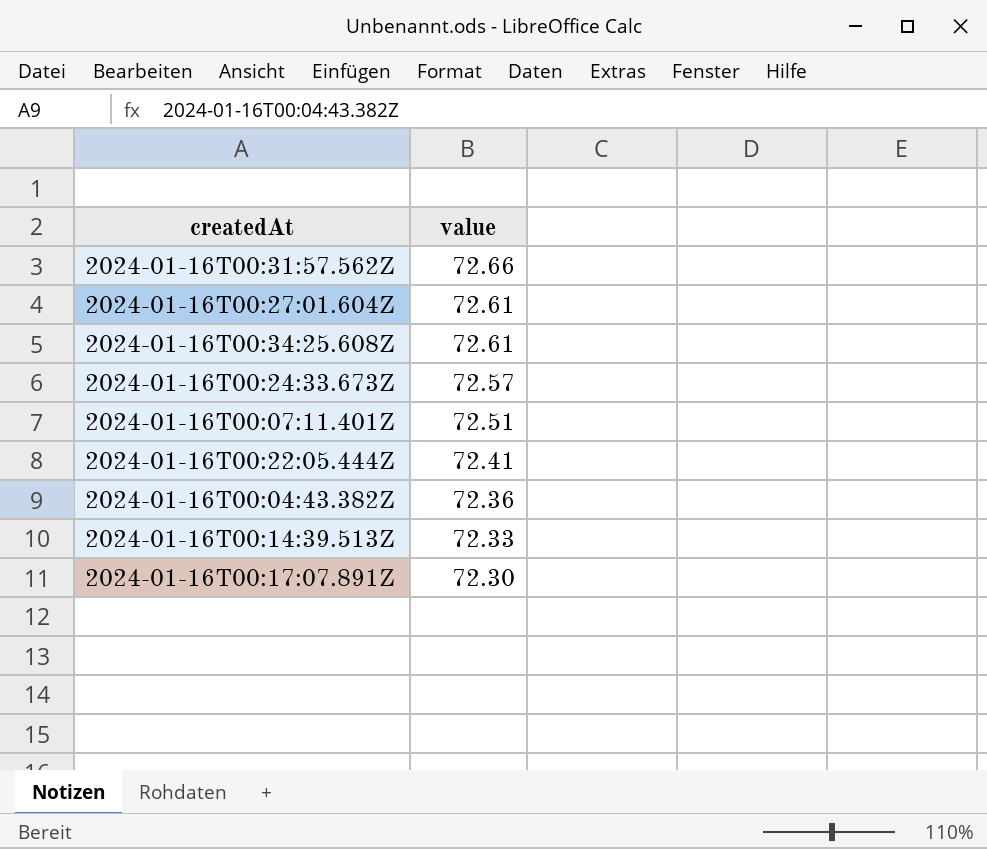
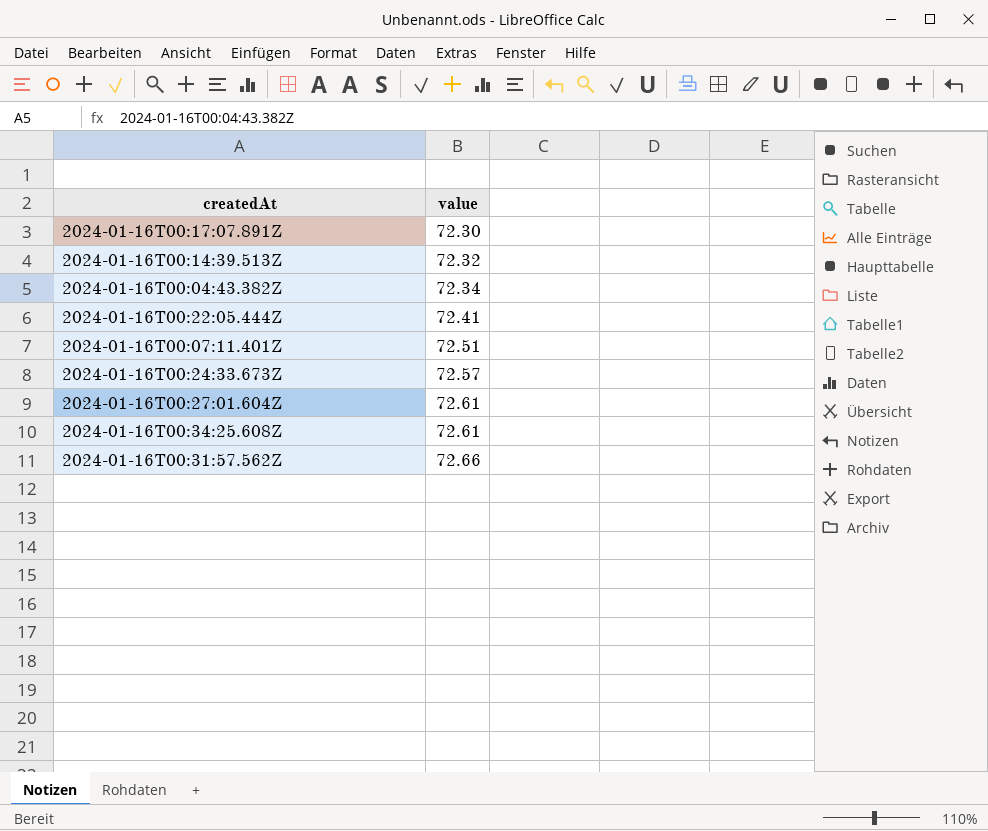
row order: value descending -> value ascending
2024-01-16T00:14:39.513Z | value: 72.33 -> 72.32
2024-01-16T00:04:43.382Z | value: 72.36 -> 72.34

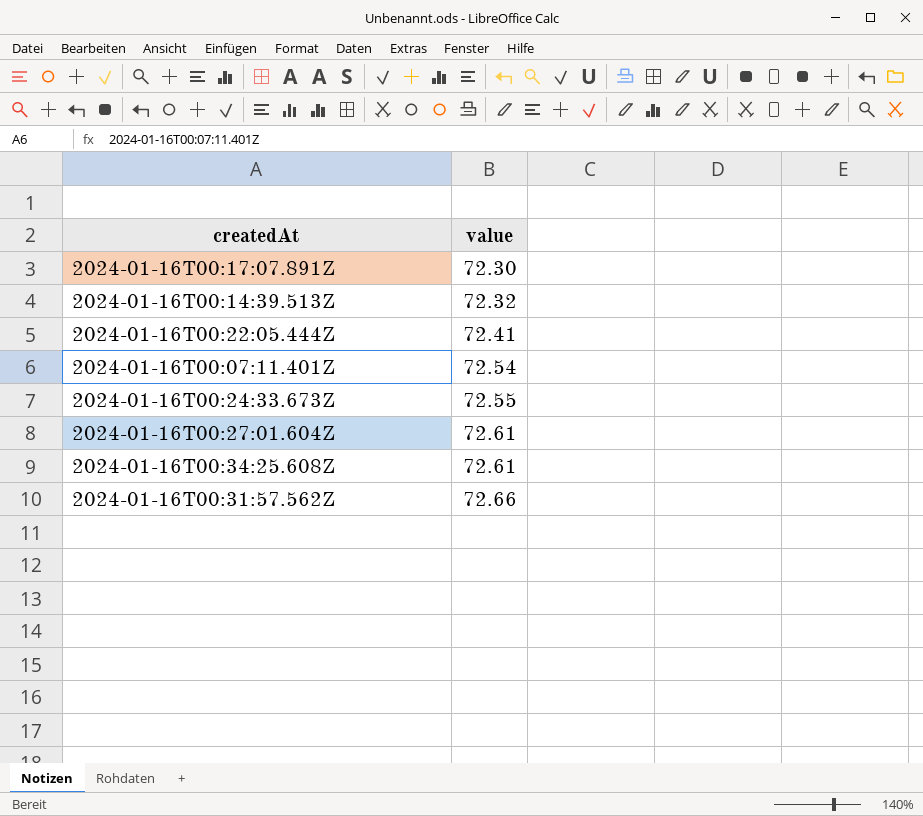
row 2024-01-16T00:04:43.382Z: 72.34 -> none
2024-01-16T00:07:11.401Z | value: 72.51 -> 72.54
2024-01-16T00:24:33.673Z | value: 72.57 -> 72.55

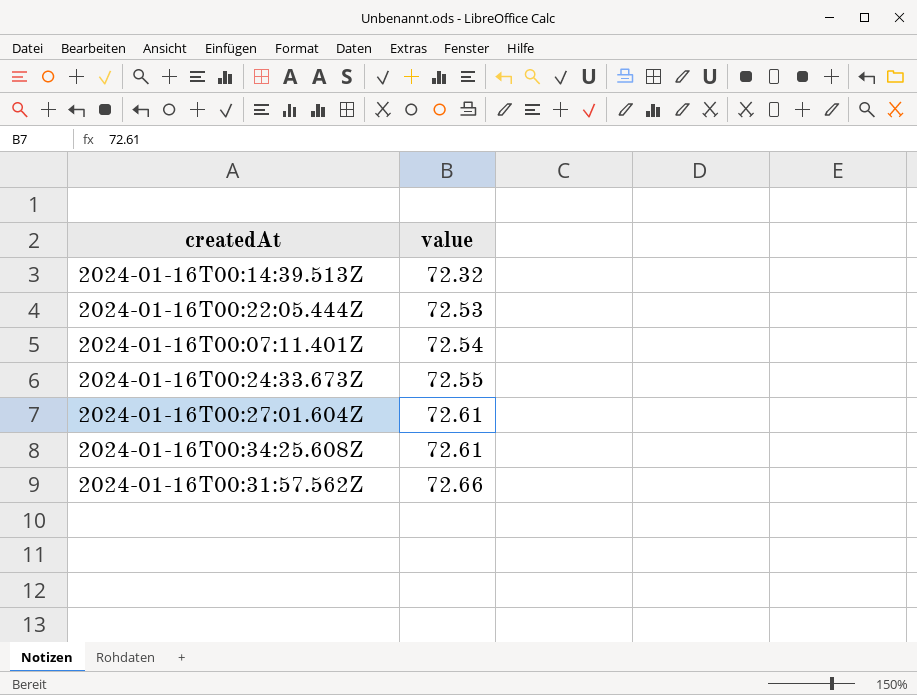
row 2024-01-16T00:17:07.891Z: 72.30 -> none
2024-01-16T00:22:05.444Z | value: 72.41 -> 72.53

